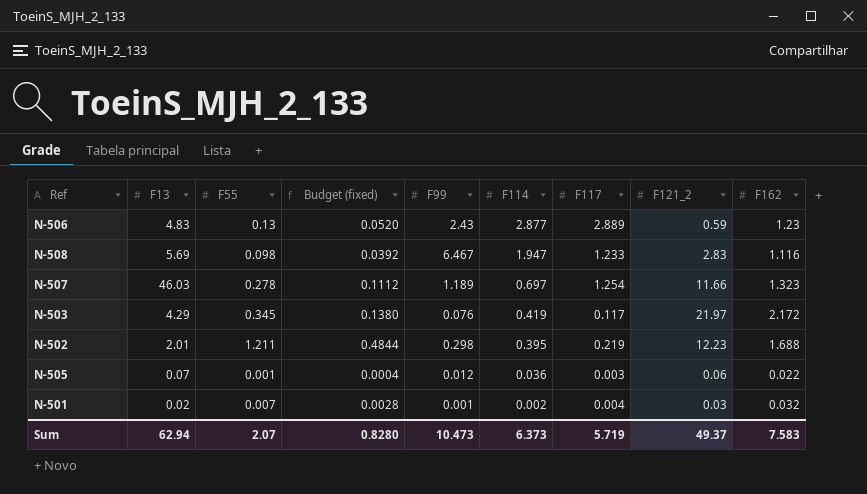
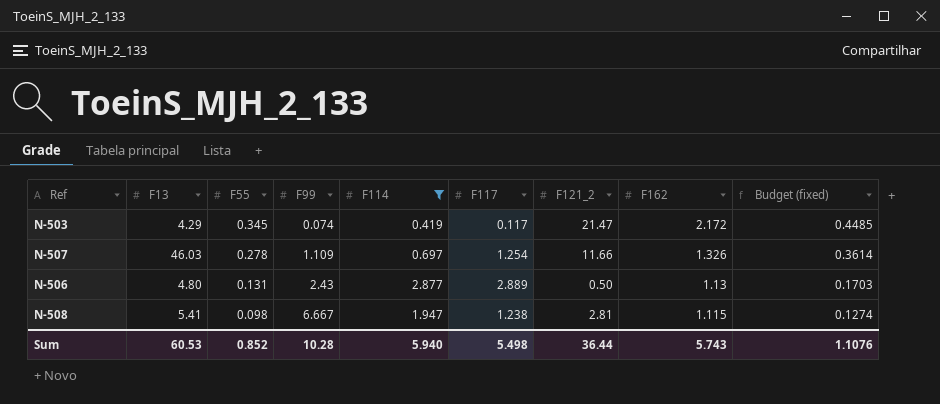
filter: none -> F114 >= 0.419
row order: F114 descending -> F55 descending
column Budget (fixed) | formula: [F55] * 0.4 -> [F55] * 1.3
column Budget (fixed) | position: 4 -> 9
N-503 | F99: 0.076 -> 0.074
N-503 | F121_2: 21.97 -> 21.47
N-507 | F99: 1.189 -> 1.109
N-507 | F162: 1.323 -> 1.326
N-506 | F13: 4.83 -> 4.80
N-506 | F55: 0.13 -> 0.131
N-506 | F121_2: 0.59 -> 0.50
N-506 | F162: 1.23 -> 1.13
N-508 | F13: 5.69 -> 5.41
N-508 | F99: 6.467 -> 6.667
N-508 | F117: 1.233 -> 1.238
N-508 | F121_2: 2.83 -> 2.81
N-508 | F162: 1.116 -> 1.115
Sum | F13: 62.94 -> 60.53
Sum | F55: 2.07 -> 0.852
Sum | F99: 10.473 -> 10.28
Sum | F114: 6.373 -> 5.940
Sum | F117: 5.719 -> 5.498
Sum | F121_2: 49.37 -> 36.44
Sum | F162: 7.583 -> 5.743
Sum | Budget (fixed): 0.8280 -> 1.1076

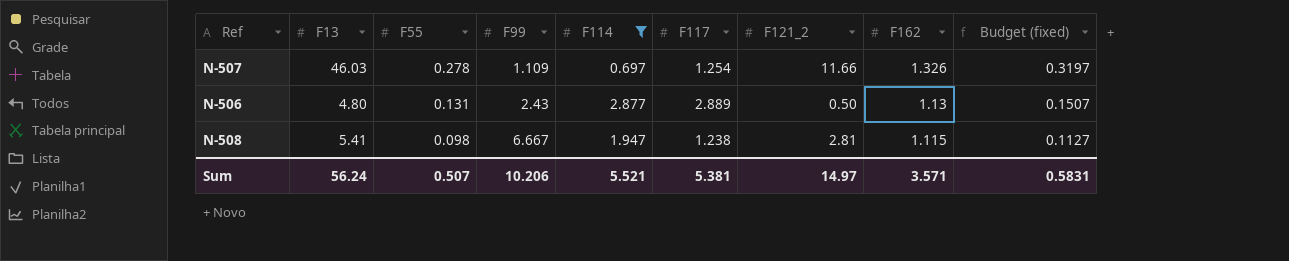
column Budget (fixed) | formula: [F55] * 1.3 -> [F55] * 1.15
row N-503: 4.29 | 0.345 | 0.074 | 0.419 | 0.117 | 21.47 | 2.172 | 0.4485 -> none
Sum | F13: 60.53 -> 56.24
Sum | F55: 0.852 -> 0.507
Sum | F99: 10.28 -> 10.206
Sum | F114: 5.940 -> 5.521
Sum | F117: 5.498 -> 5.381
Sum | F121_2: 36.44 -> 14.97
Sum | F162: 5.743 -> 3.571
Sum | Budget (fixed): 1.1076 -> 0.5831

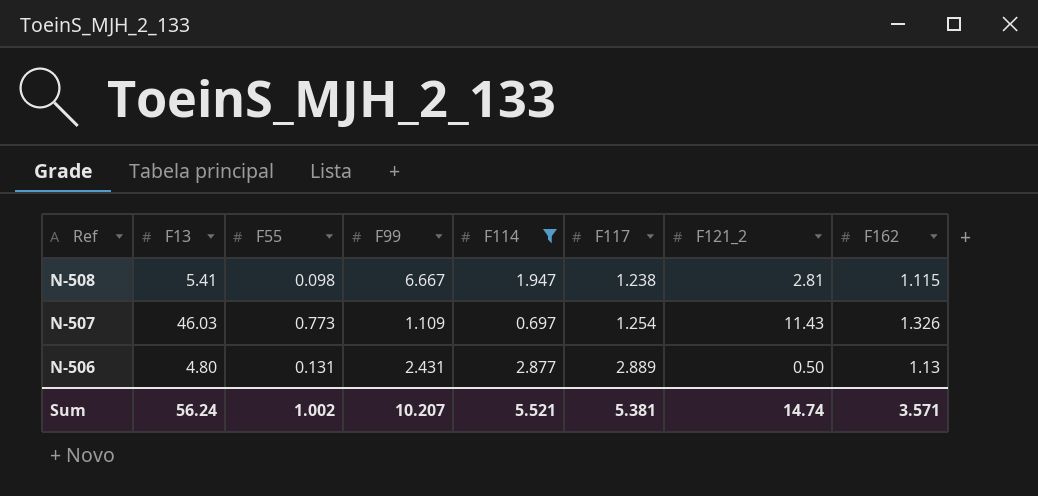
row order: F55 descending -> Ref descending
column Budget (fixed) | formula: [F55] * 1.15 -> none
N-507 | F55: 0.278 -> 0.773
N-507 | F121_2: 11.66 -> 11.43
N-506 | F99: 2.43 -> 2.431
Sum | F55: 0.507 -> 1.002
Sum | F99: 10.206 -> 10.207
Sum | F121_2: 14.97 -> 14.74

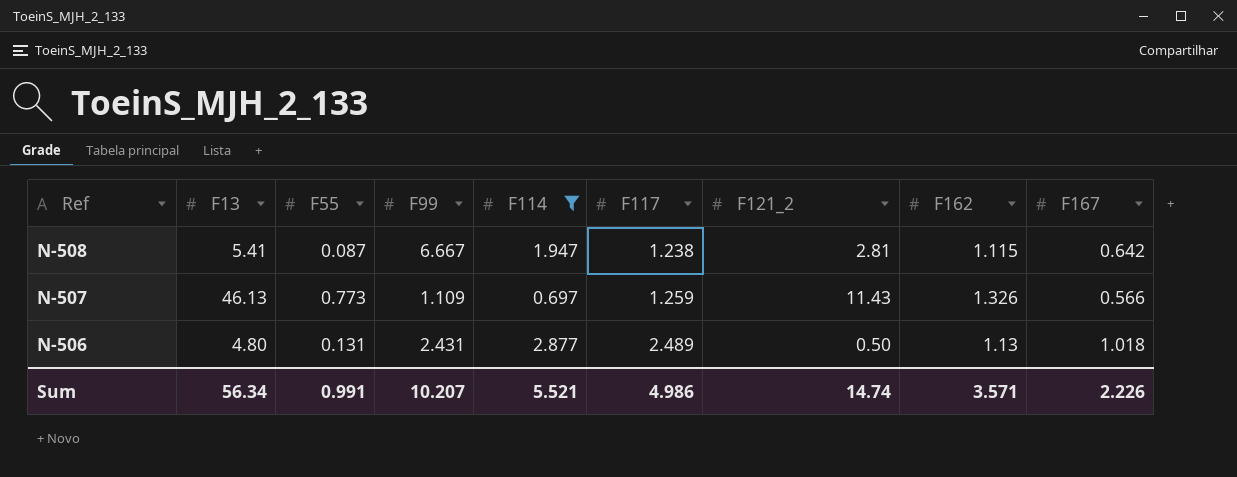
column F167 | position: none -> 9
N-508 | F55: 0.098 -> 0.087
N-507 | F13: 46.03 -> 46.13
N-507 | F117: 1.254 -> 1.259
N-506 | F117: 2.889 -> 2.489
Sum | F13: 56.24 -> 56.34
Sum | F55: 1.002 -> 0.991
Sum | F117: 5.381 -> 4.986

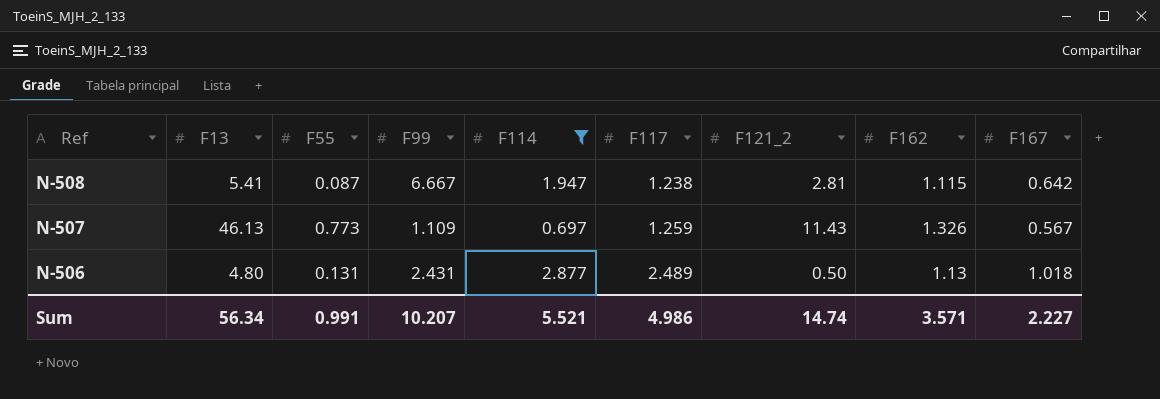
N-507 | F167: 0.566 -> 0.567
Sum | F167: 2.226 -> 2.227

